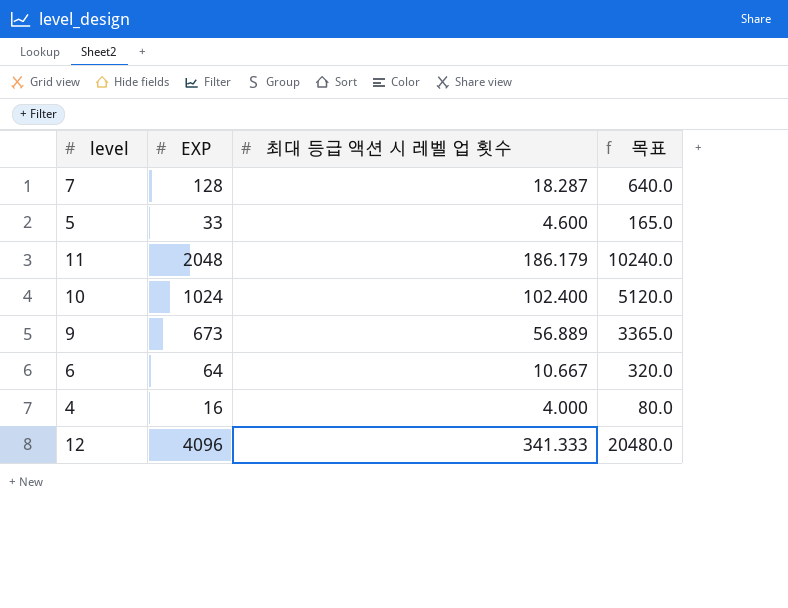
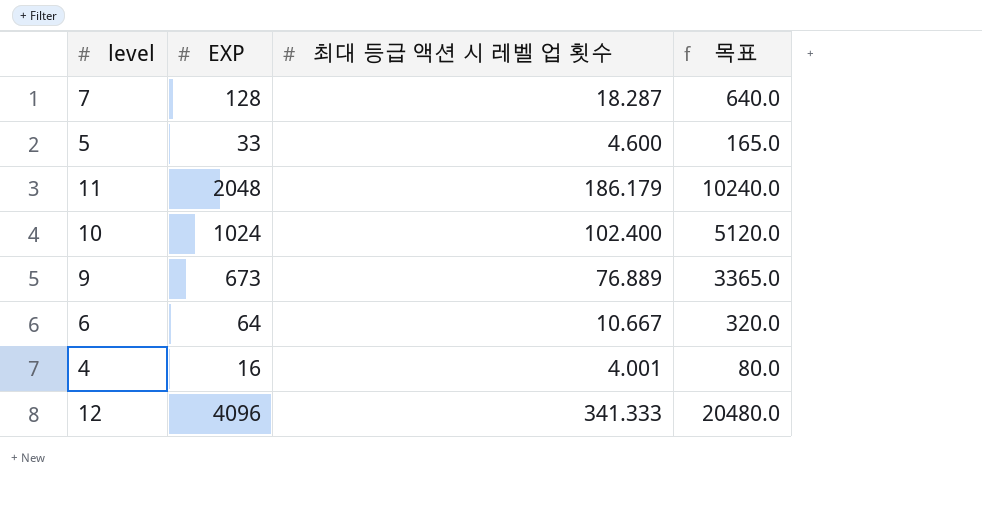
9 | 최대 등급 액션 시 레벨 업 횟수: 56.889 -> 76.889
4 | 최대 등급 액션 시 레벨 업 횟수: 4.000 -> 4.001

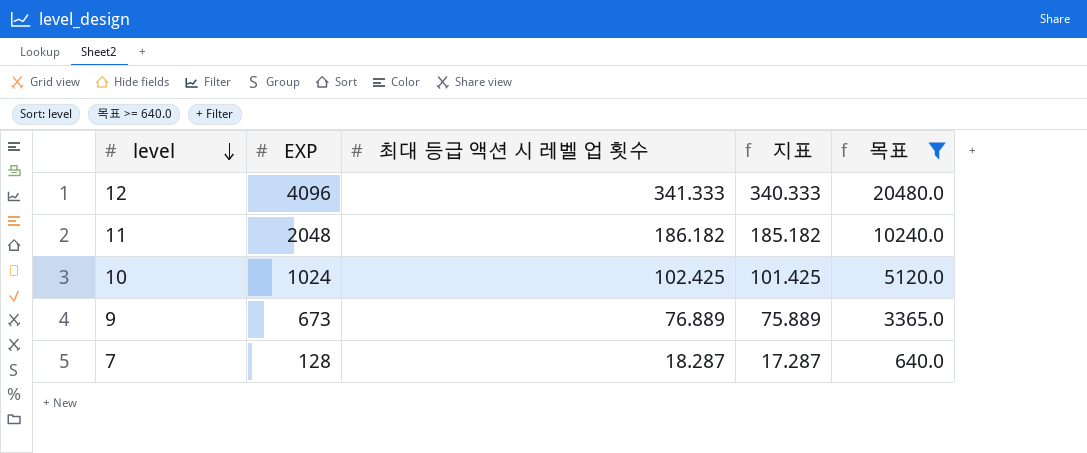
filter: none -> 목표 >= 640.0
row order: none -> level descending
column 지표 | formula: none -> [최대 등급 액션 시 레벨 업 횟수] - 1
11 | 최대 등급 액션 시 레벨 업 횟수: 186.179 -> 186.182
10 | 최대 등급 액션 시 레벨 업 횟수: 102.400 -> 102.425

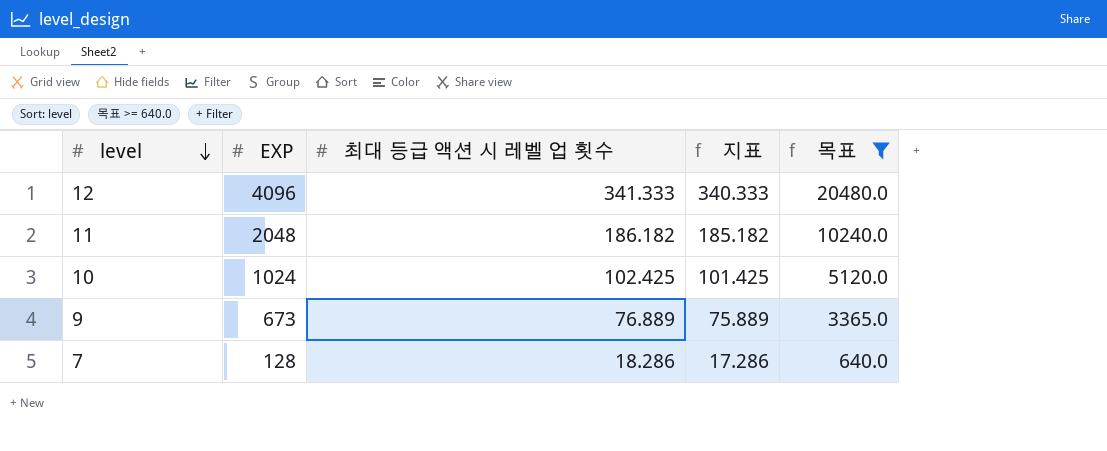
7 | 최대 등급 액션 시 레벨 업 횟수: 18.287 -> 18.286
7 | 지표: 17.287 -> 17.286

